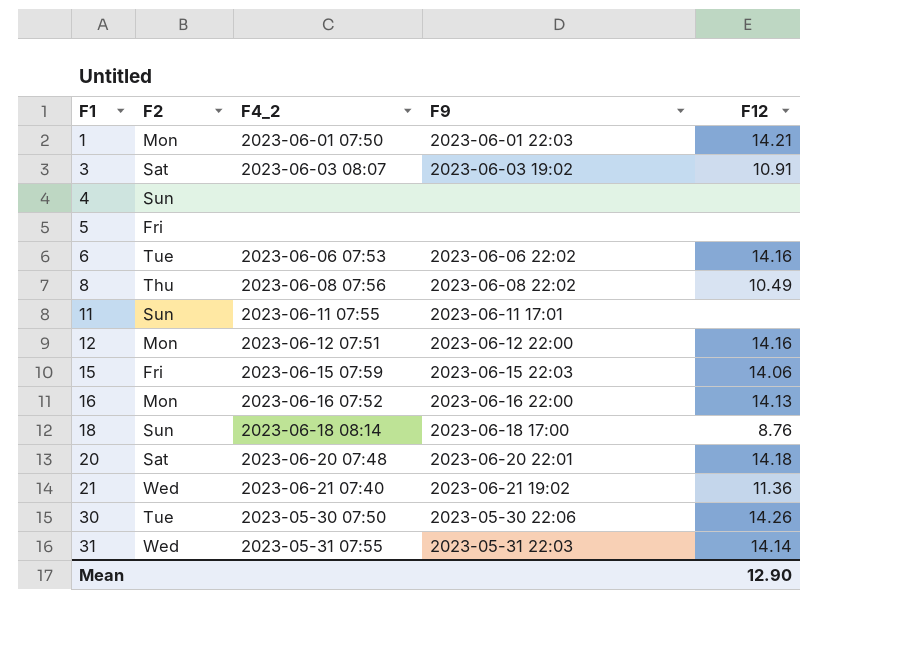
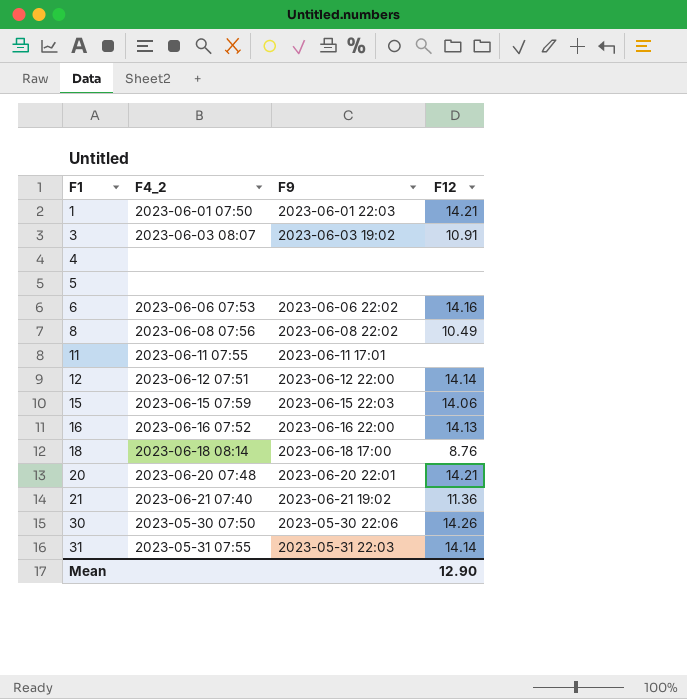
column F2 | position: 2 -> none
12 | F12: 14.16 -> 14.14
20 | F12: 14.18 -> 14.21

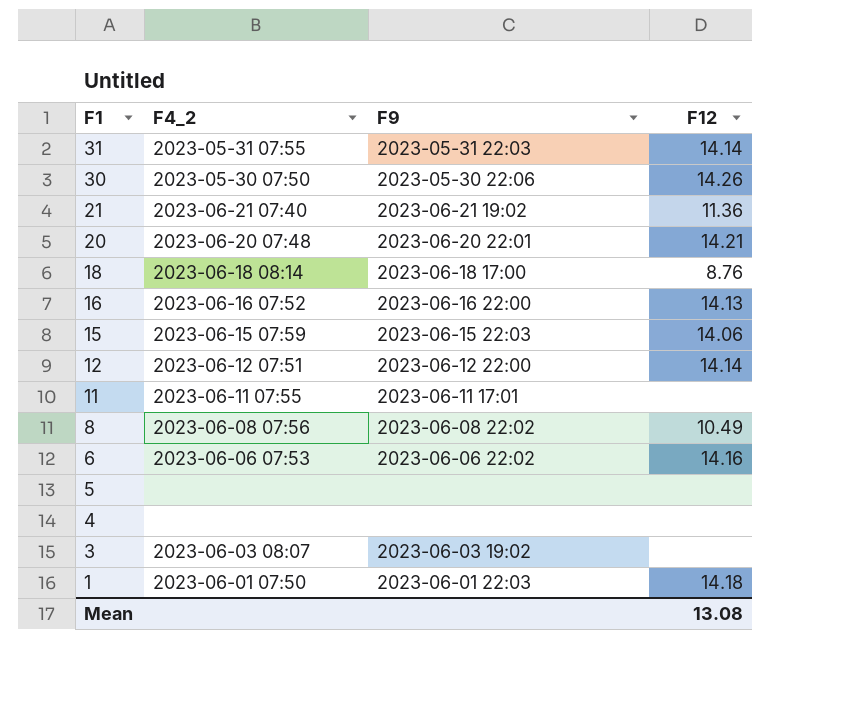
row order: F1 ascending -> F1 descending
3 | F12: 10.91 -> none
1 | F12: 14.21 -> 14.18
Mean | F12: 12.90 -> 13.08

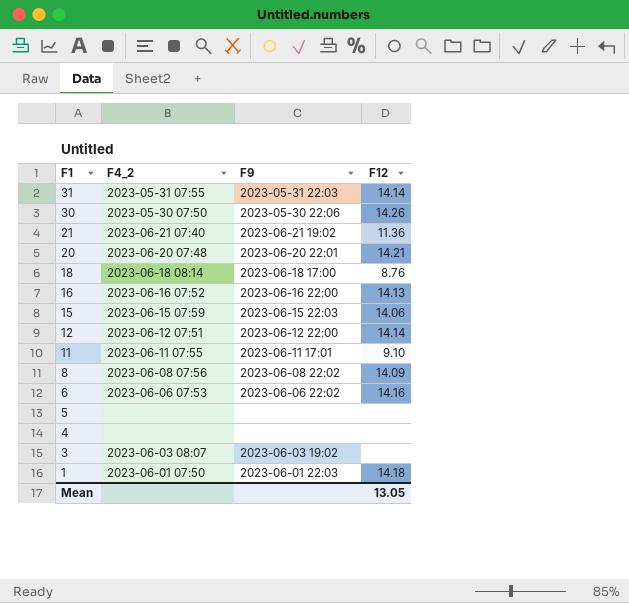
11 | F12: none -> 9.10
8 | F12: 10.49 -> 14.09
Mean | F12: 13.08 -> 13.05

